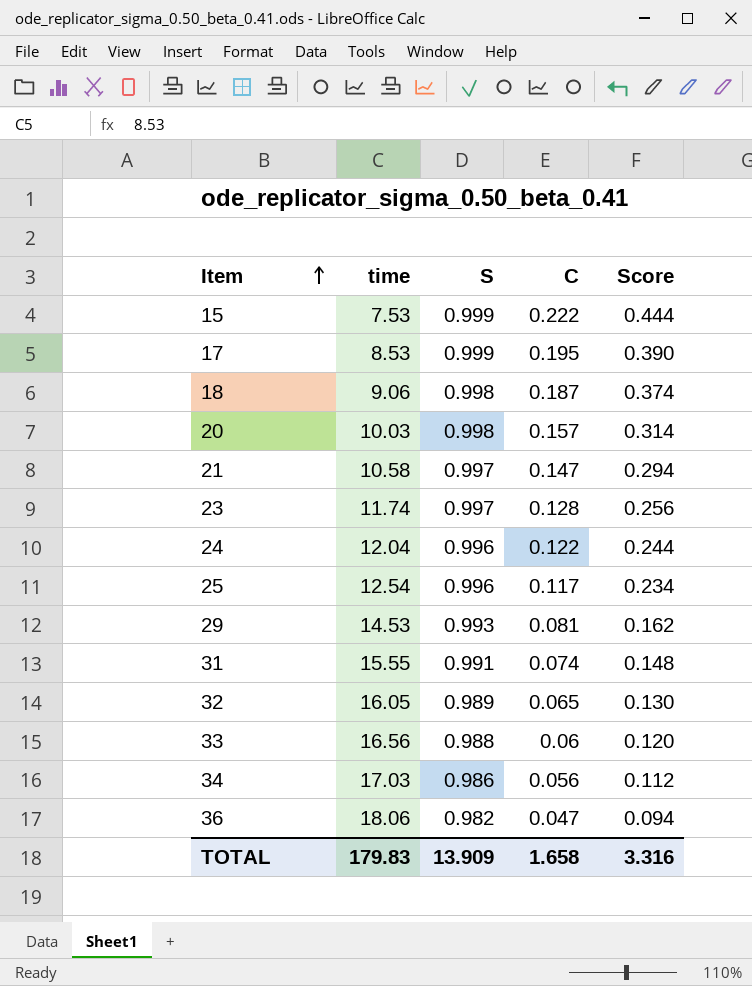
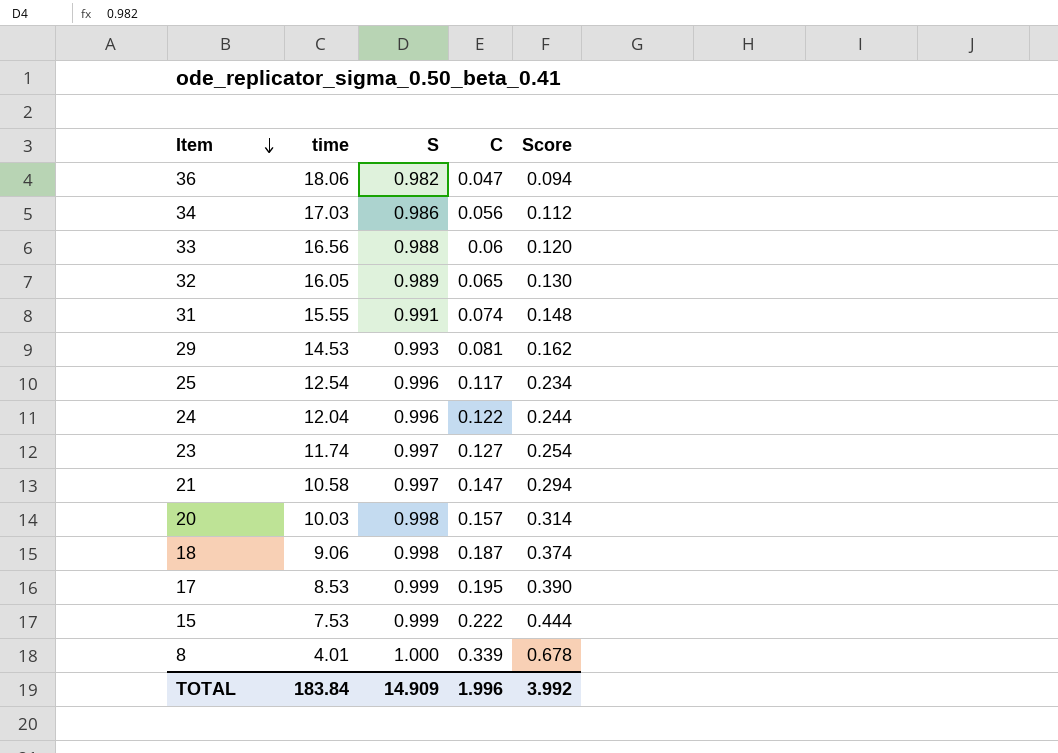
row order: Item ascending -> Item descending
23 | C: 0.128 -> 0.127
23 | Score: 0.256 -> 0.254
row 8: none -> 4.01 | 1.000 | 0.339 | 0.678
TOTAL | time: 179.83 -> 183.84
TOTAL | S: 13.909 -> 14.909
TOTAL | C: 1.658 -> 1.996
TOTAL | Score: 3.316 -> 3.992

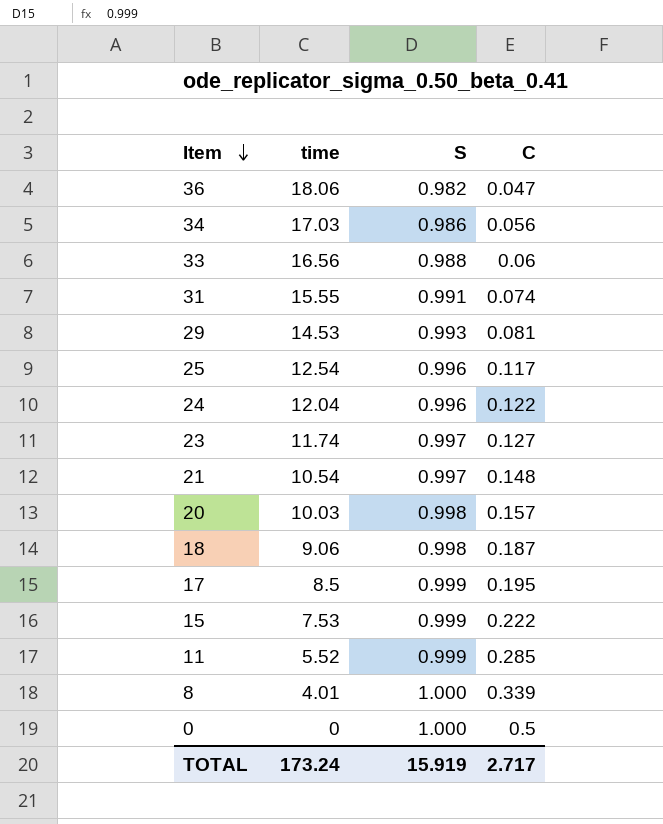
column Score | formula: [C] * 2 -> none
row 32: 16.05 | 0.989 | 0.065 | 0.130 -> none
21 | time: 10.58 -> 10.54
21 | C: 0.147 -> 0.148
17 | time: 8.53 -> 8.5
row 11: none -> 5.52 | 0.999 | 0.285
row 0: none -> 0 | 1.000 | 0.5
TOTAL | time: 183.84 -> 173.24
TOTAL | S: 14.909 -> 15.919
TOTAL | C: 1.996 -> 2.717

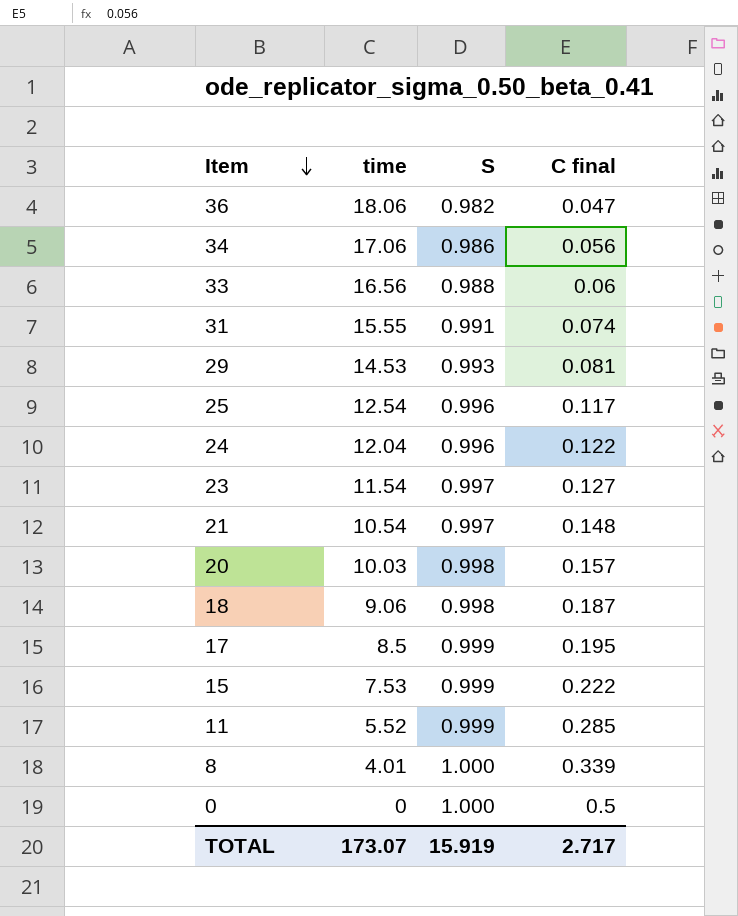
column name: C -> C final
34 | time: 17.03 -> 17.06
23 | time: 11.74 -> 11.54
TOTAL | time: 173.24 -> 173.07

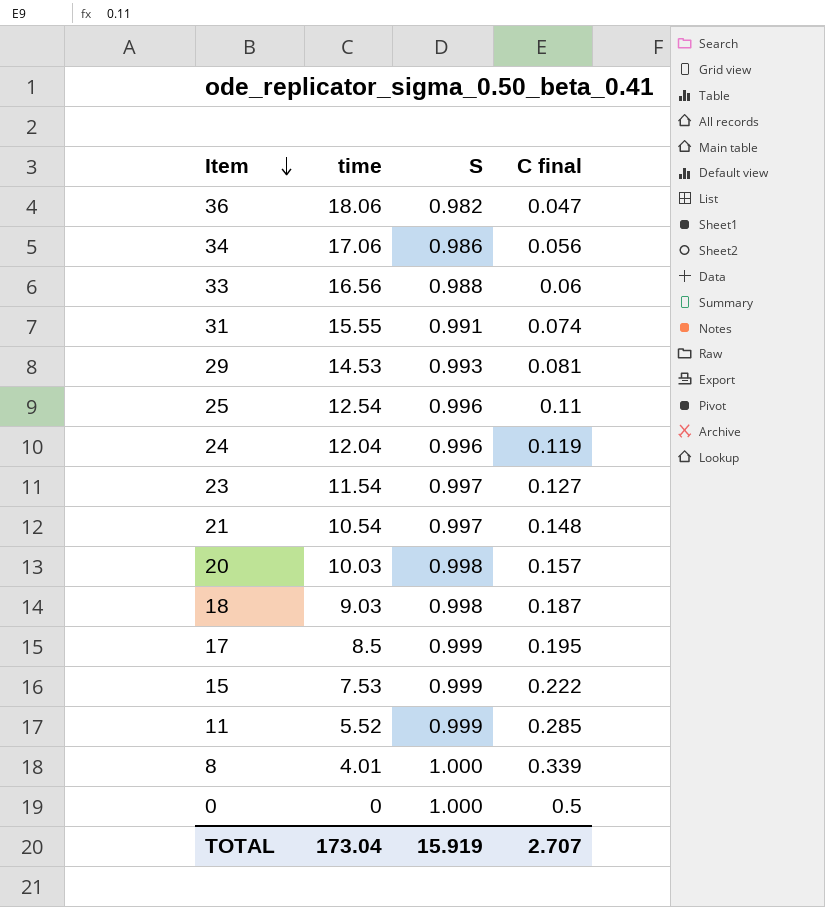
25 | C final: 0.117 -> 0.11
24 | C final: 0.122 -> 0.119
18 | time: 9.06 -> 9.03
TOTAL | time: 173.07 -> 173.04
TOTAL | C final: 2.717 -> 2.707

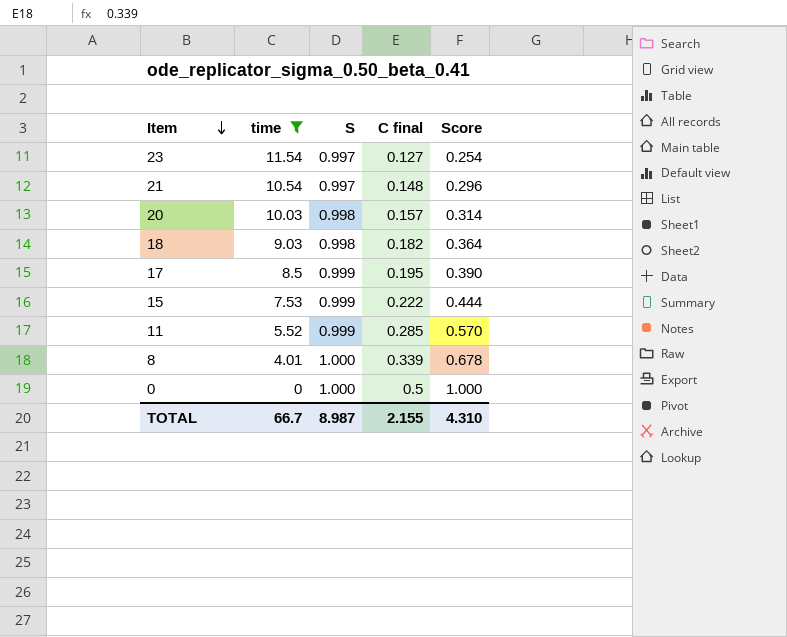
filter: none -> time <= 11.54
column Score | formula: none -> [C final] * 2
18 | C final: 0.187 -> 0.182
TOTAL | time: 173.04 -> 66.7
TOTAL | S: 15.919 -> 8.987
TOTAL | C final: 2.707 -> 2.155

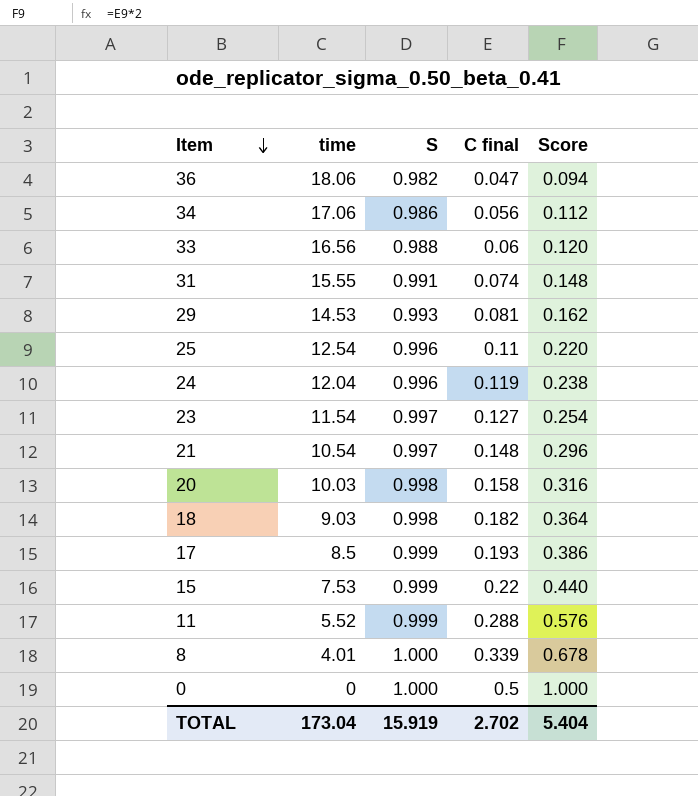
filter: time <= 11.54 -> none
20 | C final: 0.157 -> 0.158
20 | Score: 0.314 -> 0.316
17 | C final: 0.195 -> 0.193
17 | Score: 0.390 -> 0.386
15 | C final: 0.222 -> 0.22
15 | Score: 0.444 -> 0.440
11 | C final: 0.285 -> 0.288
11 | Score: 0.570 -> 0.576
TOTAL | time: 66.7 -> 173.04
TOTAL | S: 8.987 -> 15.919
TOTAL | C final: 2.155 -> 2.702
TOTAL | Score: 4.310 -> 5.404

